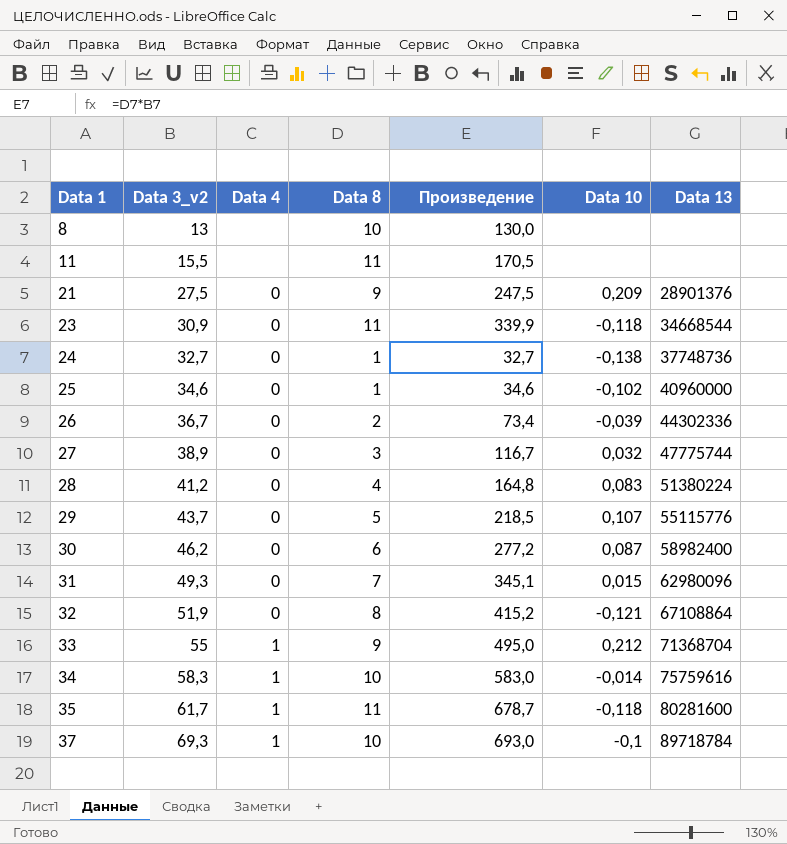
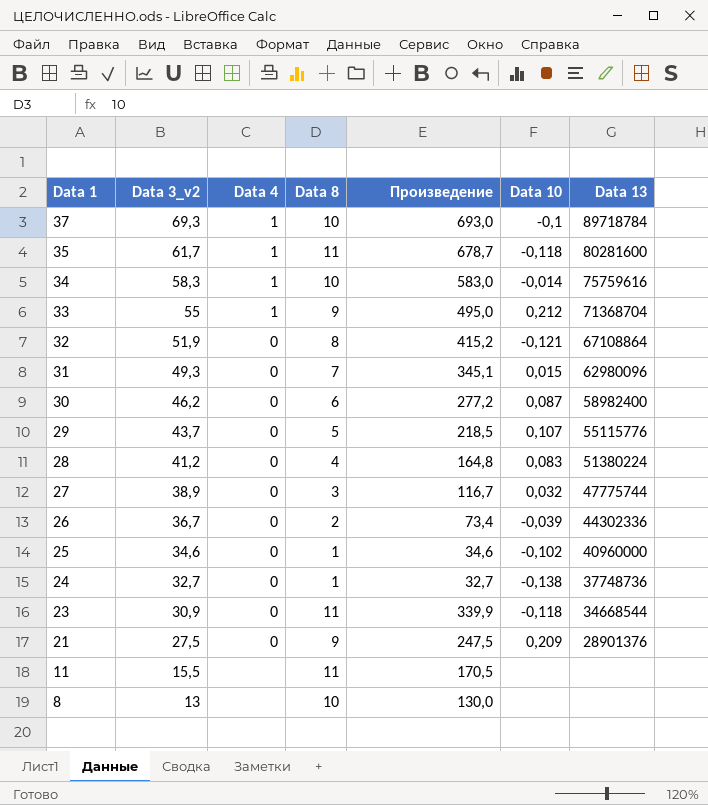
row order: Data 1 ascending -> Data 1 descending

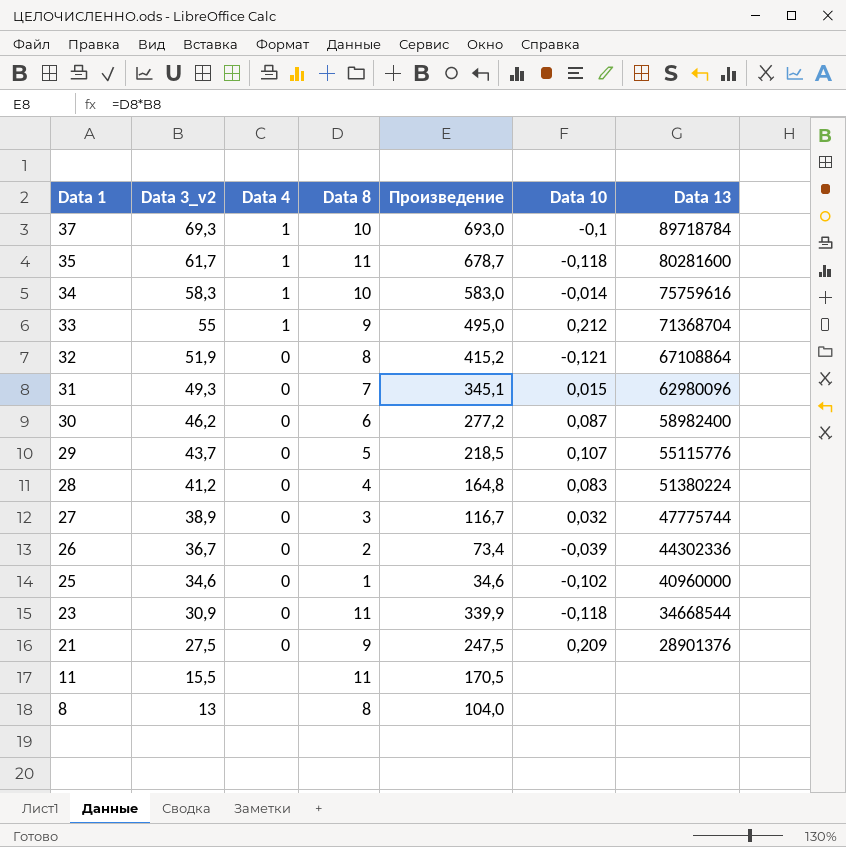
row 24: 32,7 | 0 | 1 | 32,7 | -0,138 | 37748736 -> none
8 | Data 8: 10 -> 8
8 | Произведение: 130,0 -> 104,0

